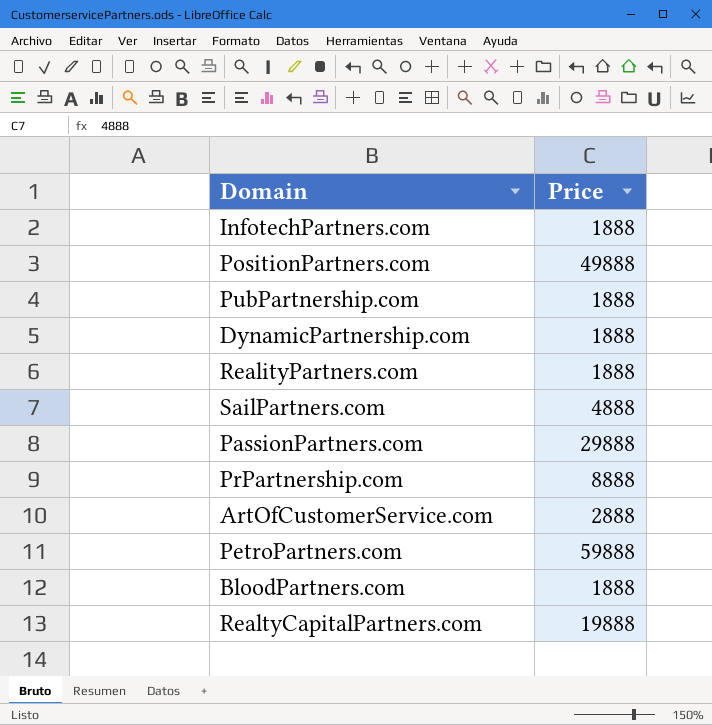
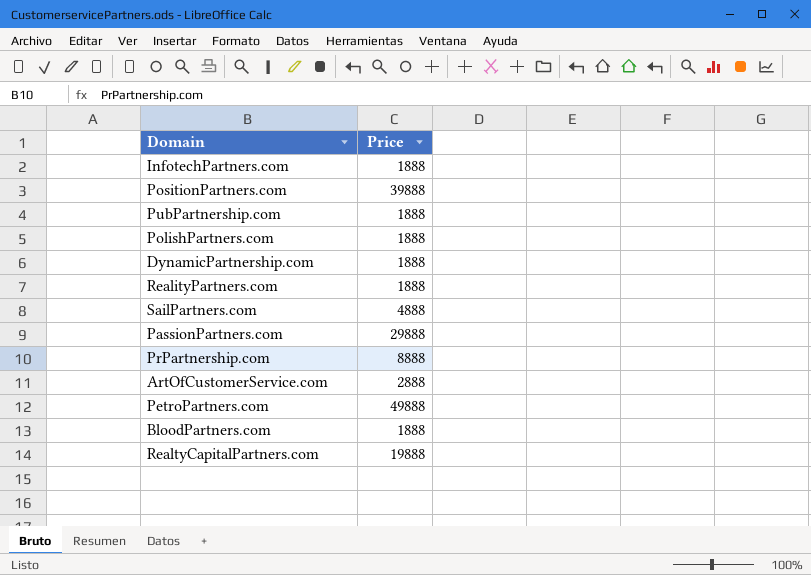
PositionPartners.com | Price: 49888 -> 39888
row PolishPartners.com: none -> 1888
PetroPartners.com | Price: 59888 -> 49888

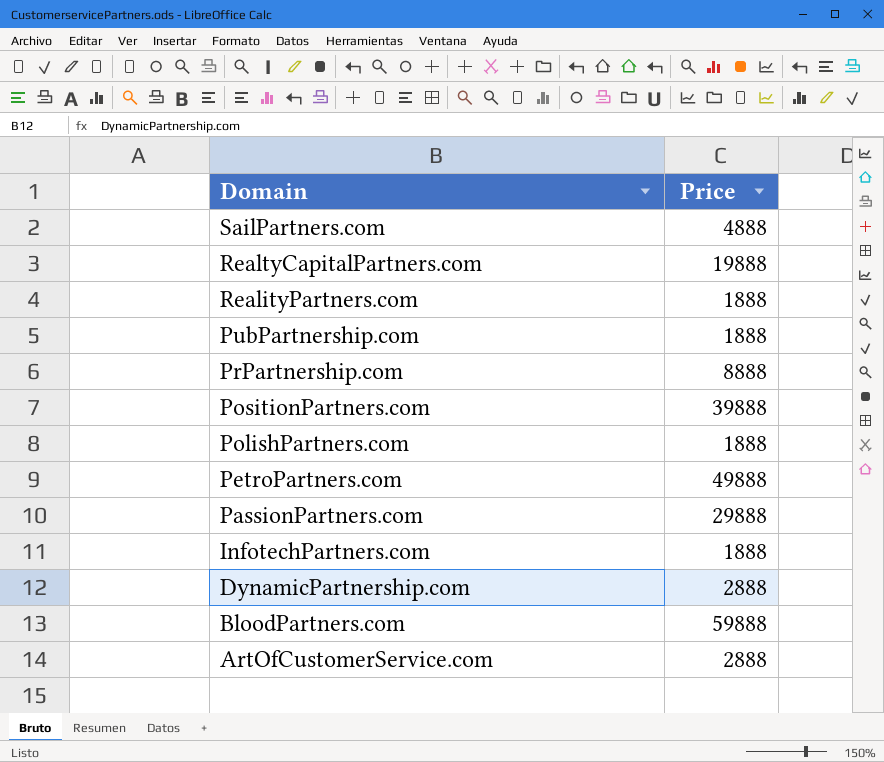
row order: none -> Domain descending
DynamicPartnership.com | Price: 1888 -> 2888
BloodPartners.com | Price: 1888 -> 59888

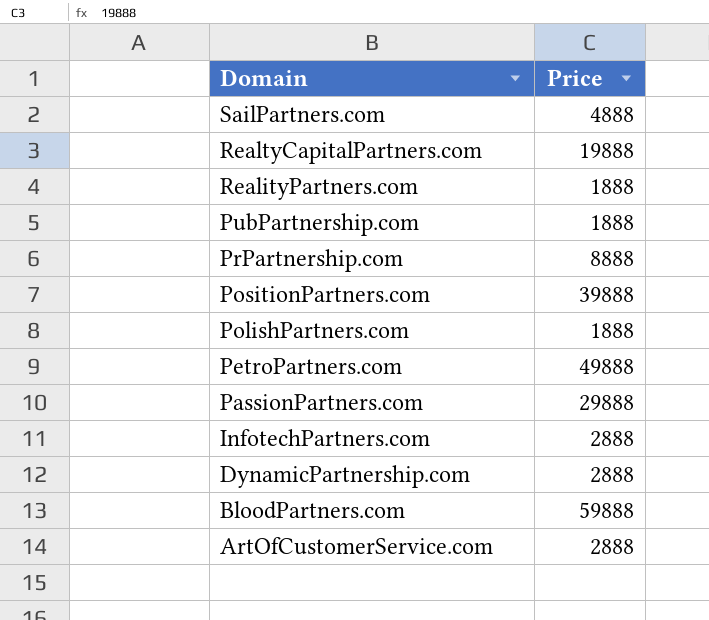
InfotechPartners.com | Price: 1888 -> 2888

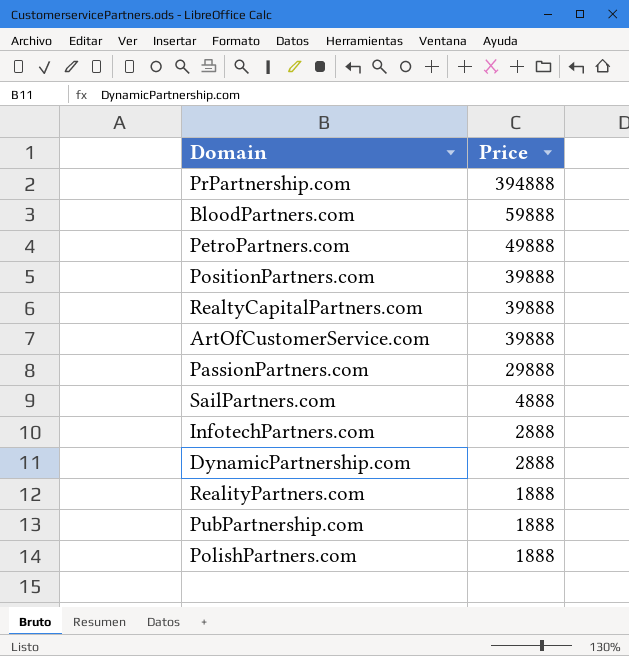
row order: Domain descending -> Price descending
PrPartnership.com | Price: 8888 -> 394888
RealtyCapitalPartners.com | Price: 19888 -> 39888
ArtOfCustomerService.com | Price: 2888 -> 39888

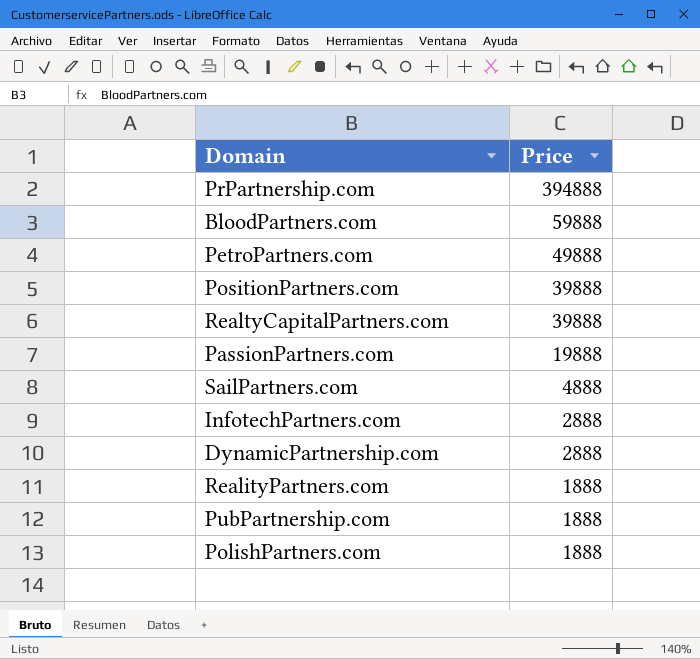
row ArtOfCustomerService.com: 39888 -> none
PassionPartners.com | Price: 29888 -> 19888

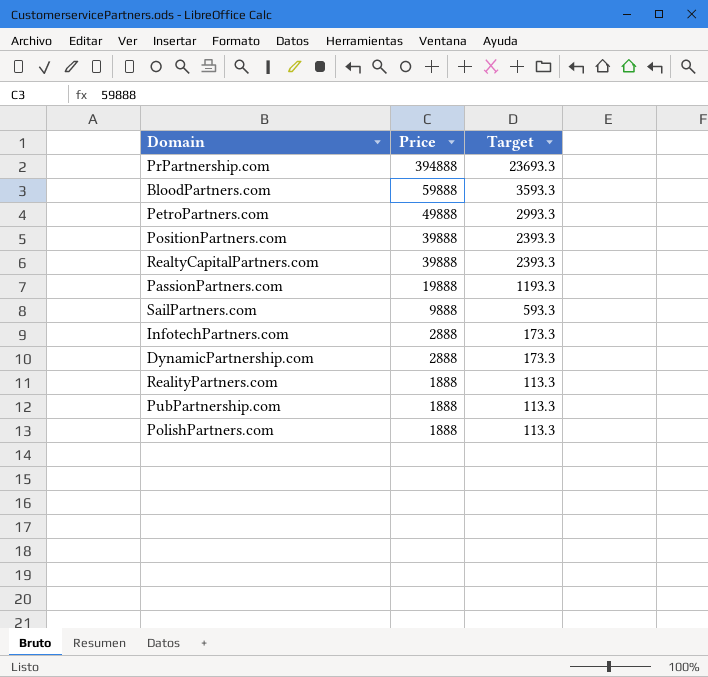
column Target | formula: none -> [Price] * 0.06
SailPartners.com | Price: 4888 -> 9888

